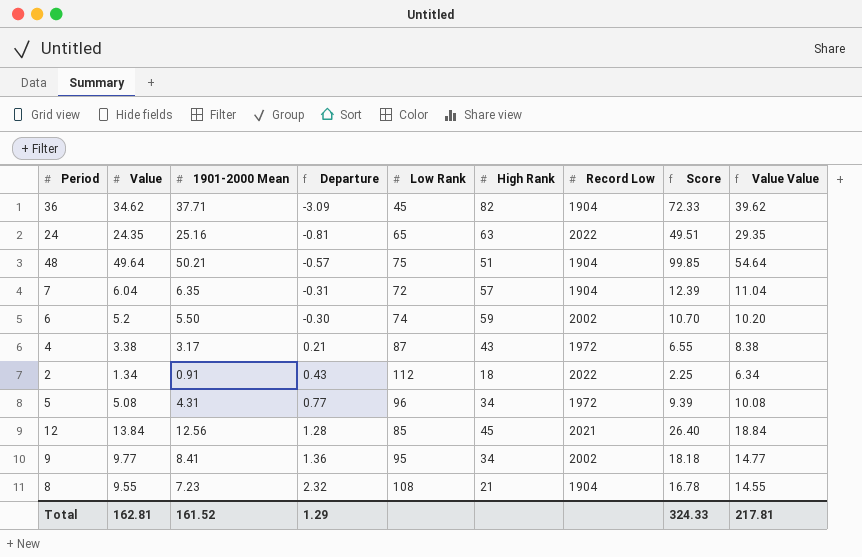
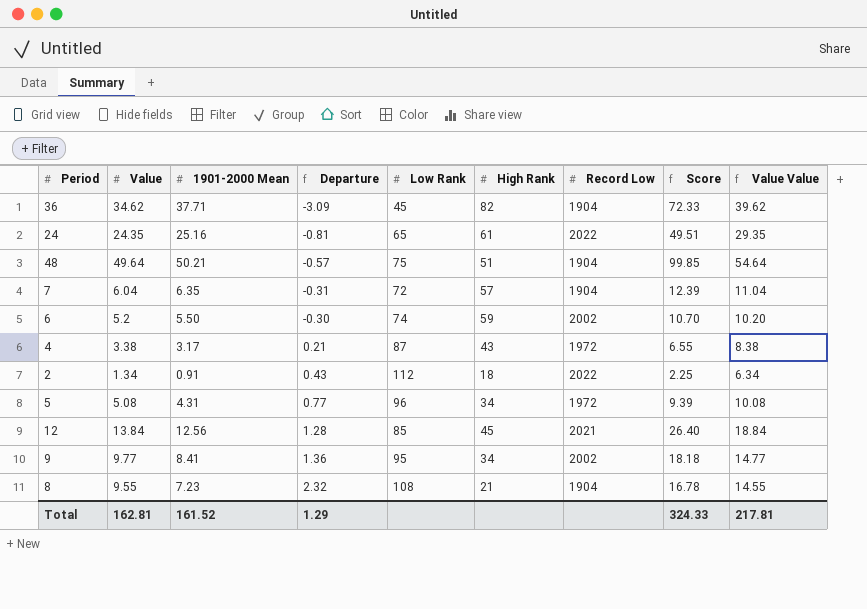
24 | High Rank: 63 -> 61

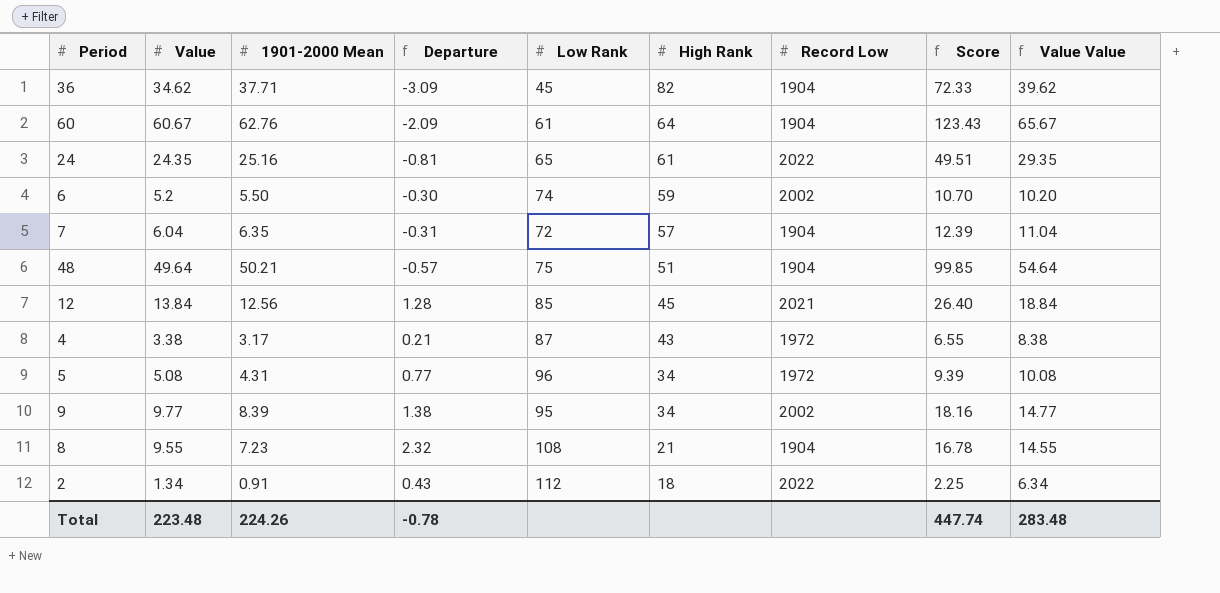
row order: Departure ascending -> High Rank descending
row 60: none -> 60.67 | 62.76 | -2.09 | 61 | 64 | 1904 | 123.43 | 65.67
9 | 1901-2000 Mean: 8.41 -> 8.39
9 | Departure: 1.36 -> 1.38
9 | Score: 18.18 -> 18.16
Total | Value: 162.81 -> 223.48
Total | 1901-2000 Mean: 161.52 -> 224.26
Total | Departure: 1.29 -> -0.78
Total | Score: 324.33 -> 447.74
Total | Value Value: 217.81 -> 283.48

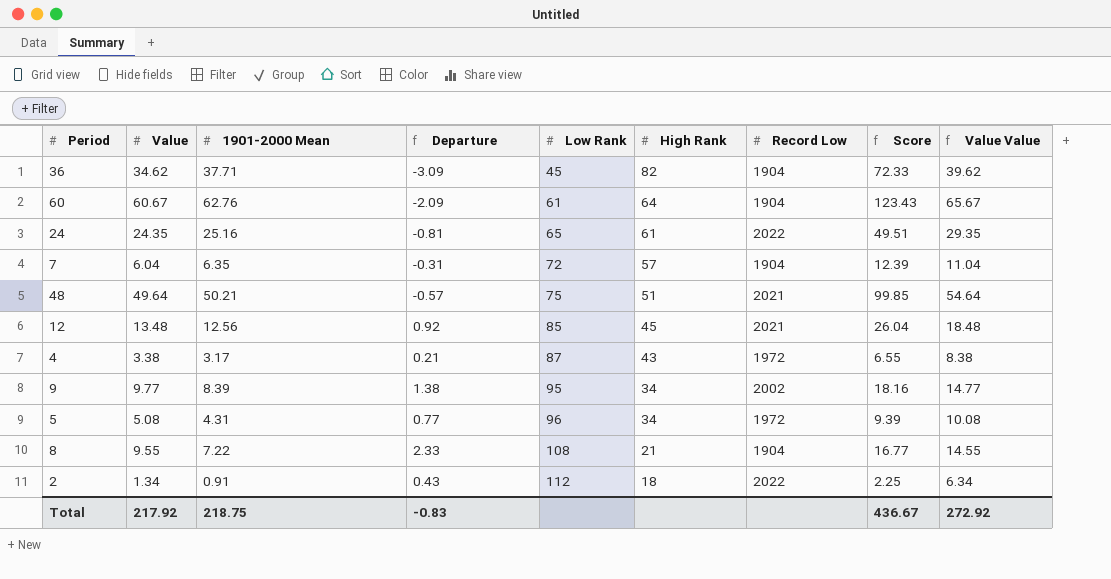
row order: High Rank descending -> Low Rank ascending
row 6: 5.2 | 5.50 | -0.30 | 74 | 59 | 2002 | 10.70 | 10.20 -> none
48 | Record Low: 1904 -> 2021
12 | Value: 13.84 -> 13.48
12 | Departure: 1.28 -> 0.92
12 | Score: 26.40 -> 26.04
12 | Value Value: 18.84 -> 18.48
8 | 1901-2000 Mean: 7.23 -> 7.22
8 | Departure: 2.32 -> 2.33
8 | Score: 16.78 -> 16.77
Total | Value: 223.48 -> 217.92
Total | 1901-2000 Mean: 224.26 -> 218.75
Total | Departure: -0.78 -> -0.83
Total | Score: 447.74 -> 436.67
Total | Value Value: 283.48 -> 272.92

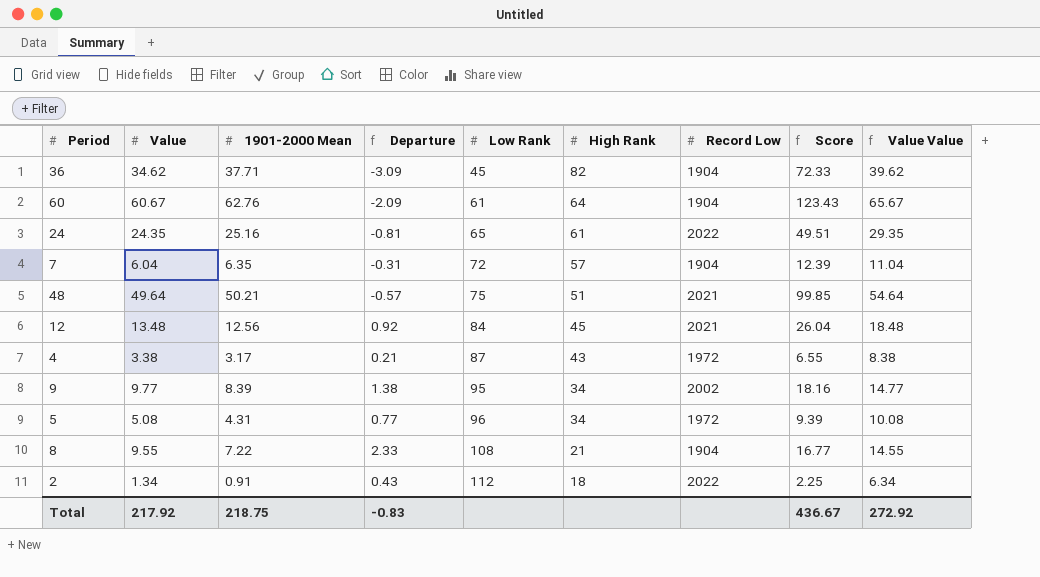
12 | Low Rank: 85 -> 84

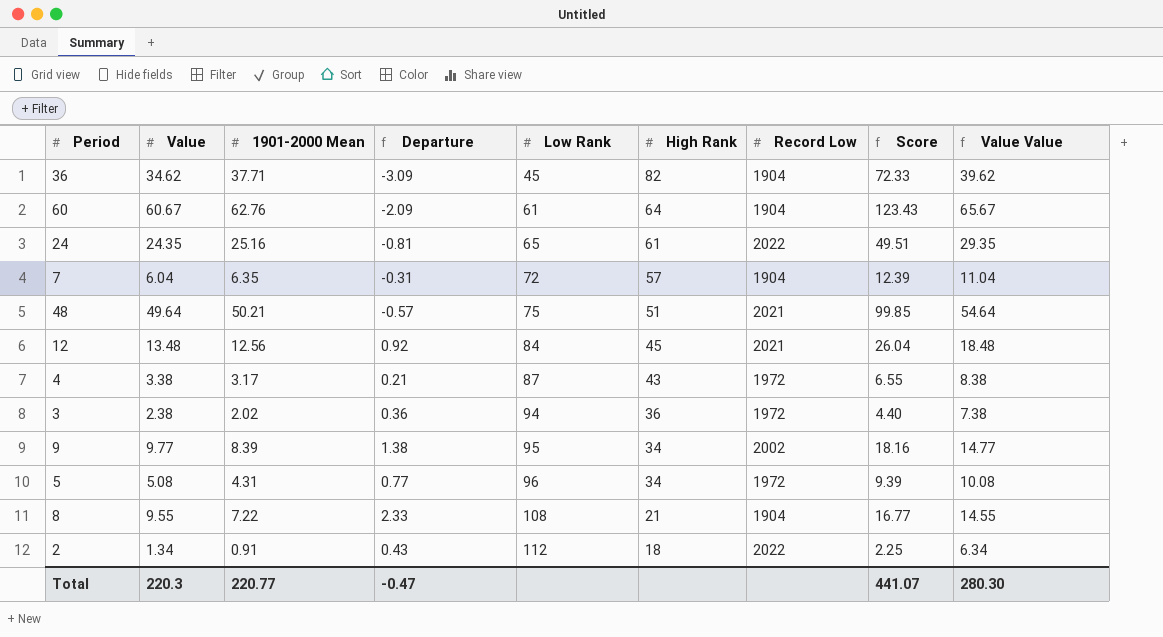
row 3: none -> 2.38 | 2.02 | 0.36 | 94 | 36 | 1972 | 4.40 | 7.38
Total | Value: 217.92 -> 220.3
Total | 1901-2000 Mean: 218.75 -> 220.77
Total | Departure: -0.83 -> -0.47
Total | Score: 436.67 -> 441.07
Total | Value Value: 272.92 -> 280.30

